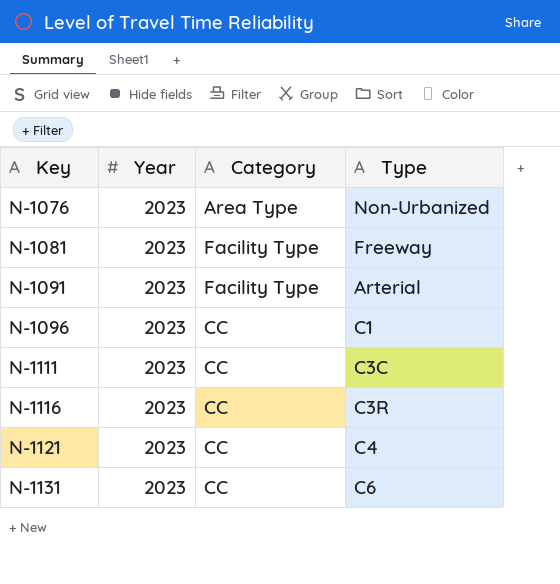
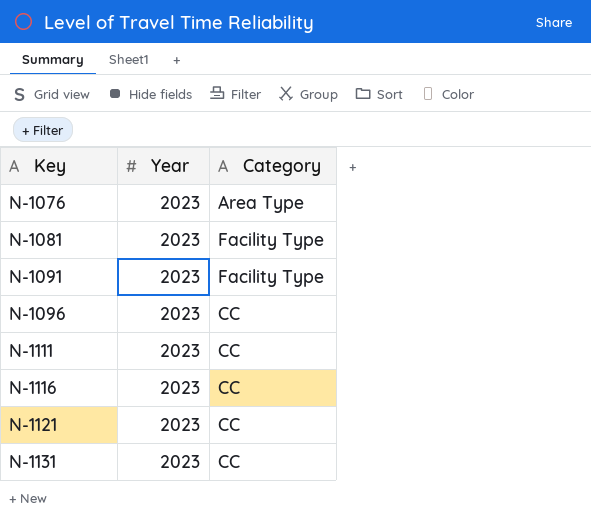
column Type | position: 4 -> none

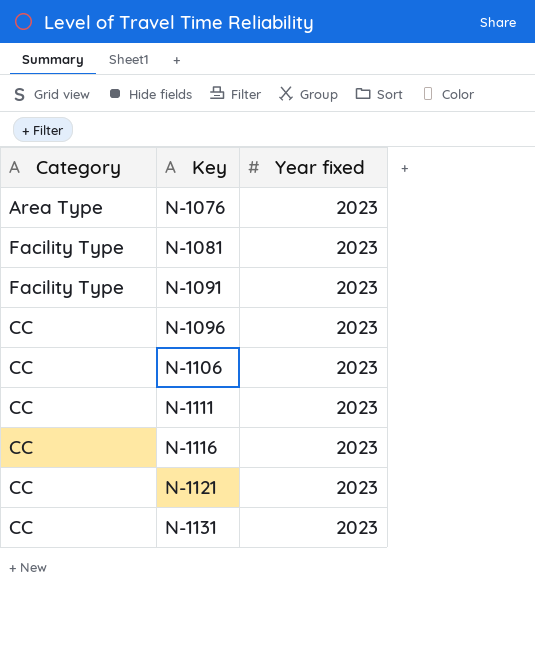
column Category | position: 3 -> 1
column name: Year -> Year fixed
row N-1106: none -> CC | 2023

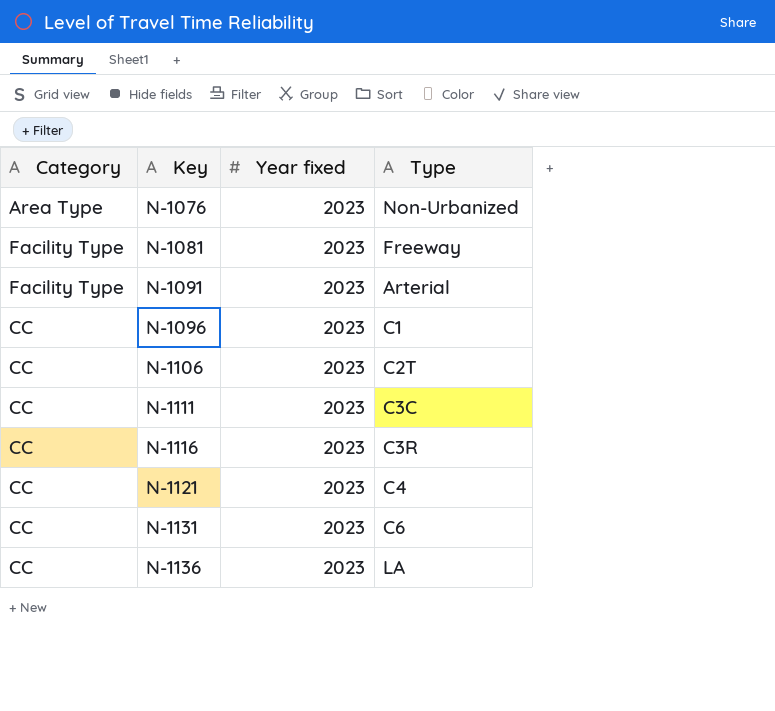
column Type | position: none -> 4
row N-1136: none -> CC | 2023 | LA

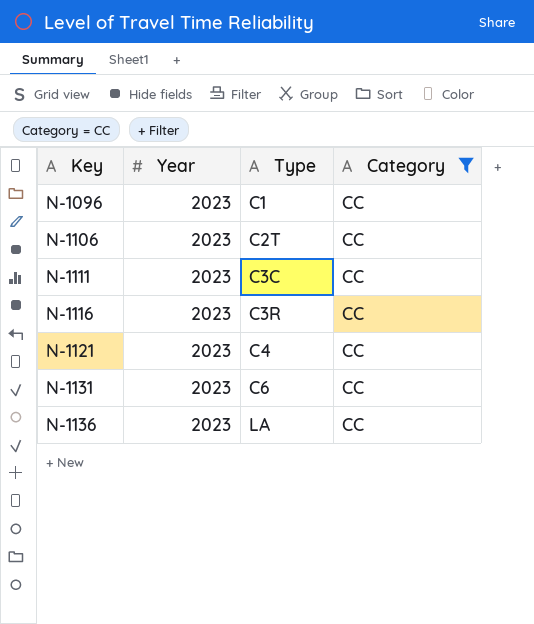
filter: none -> Category = CC
column name: Year fixed -> Year
column Category | position: 1 -> 4

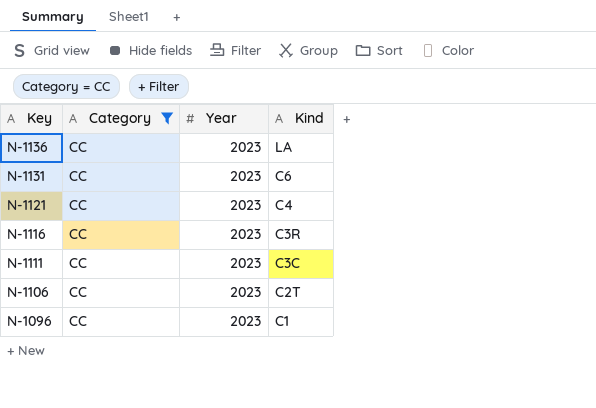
row order: Key ascending -> Key descending
column Category | position: 4 -> 2
column name: Type -> Kind

